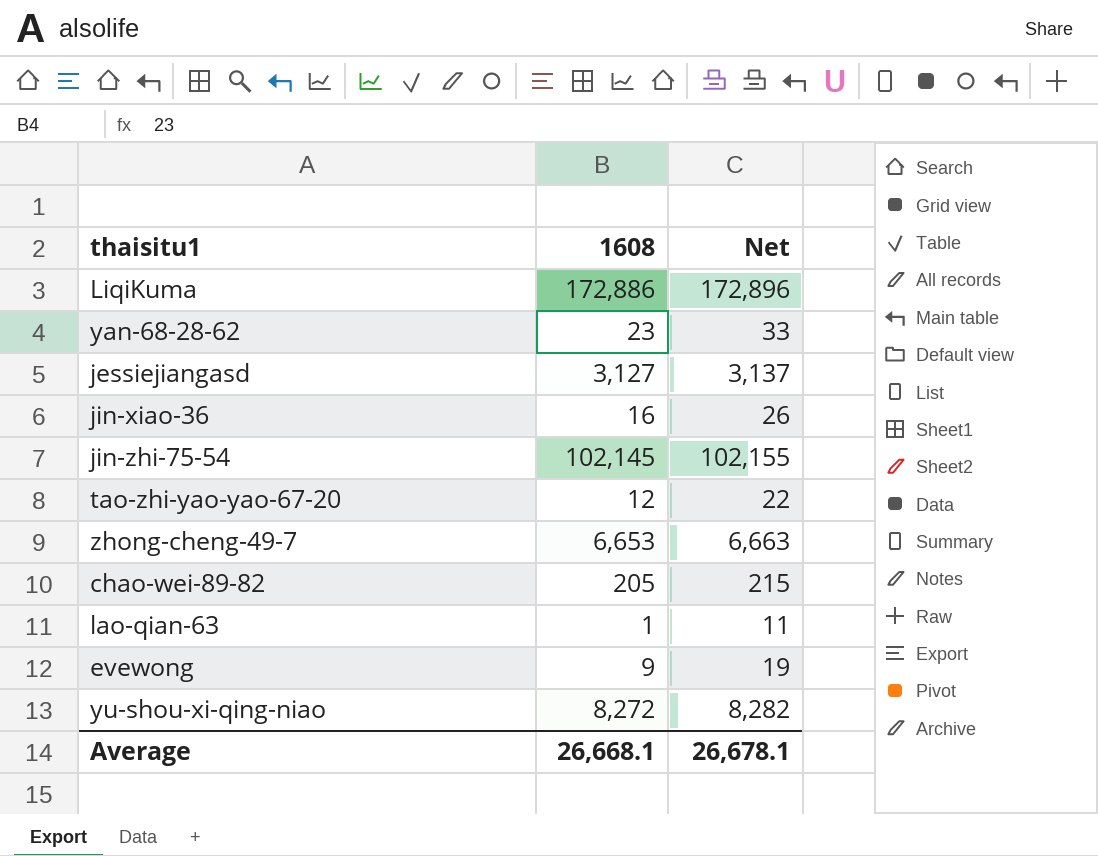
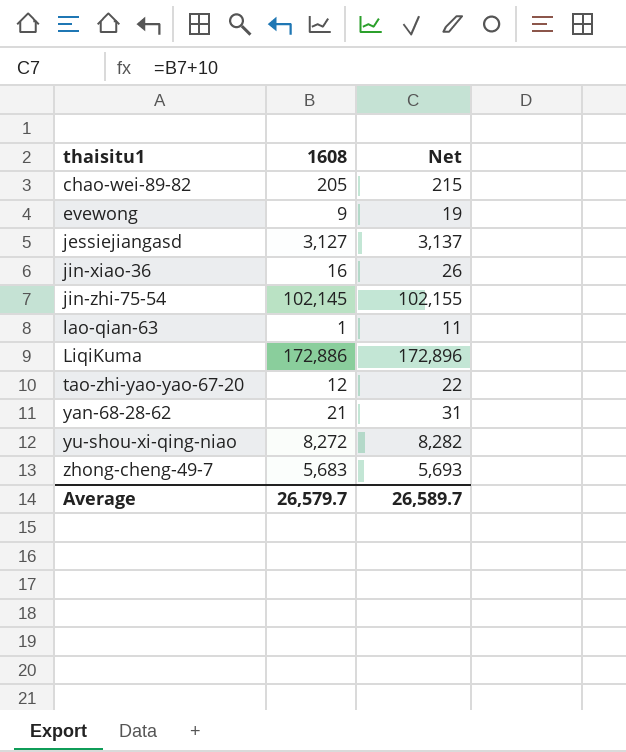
row order: none -> thaisitu1 ascending
yan-68-28-62 | 1608: 23 -> 21
yan-68-28-62 | Net: 33 -> 31
zhong-cheng-49-7 | 1608: 6,653 -> 5,683
zhong-cheng-49-7 | Net: 6,663 -> 5,693
Average | 1608: 26,668.1 -> 26,579.7
Average | Net: 26,678.1 -> 26,589.7

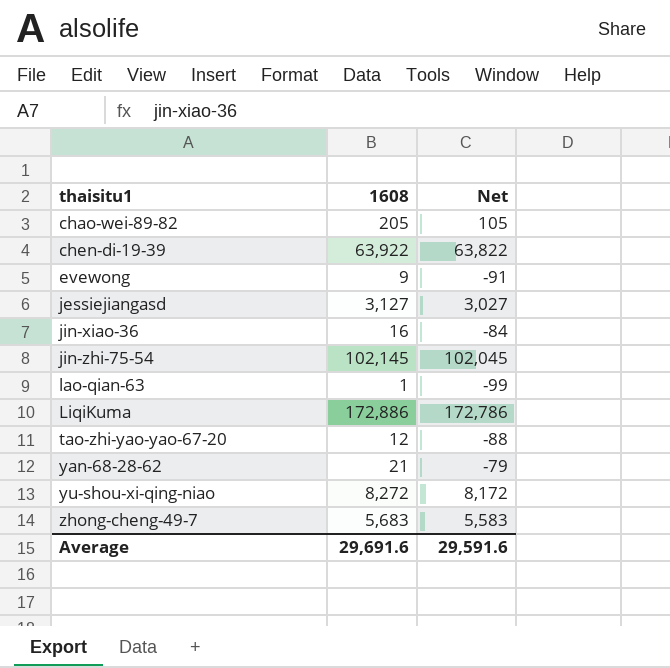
column Net | formula: [1608] + 10 -> [1608] - 100
row chen-di-19-39: none -> 63,922 | 63,822
Average | 1608: 26,579.7 -> 29,691.6
Average | Net: 26,589.7 -> 29,591.6

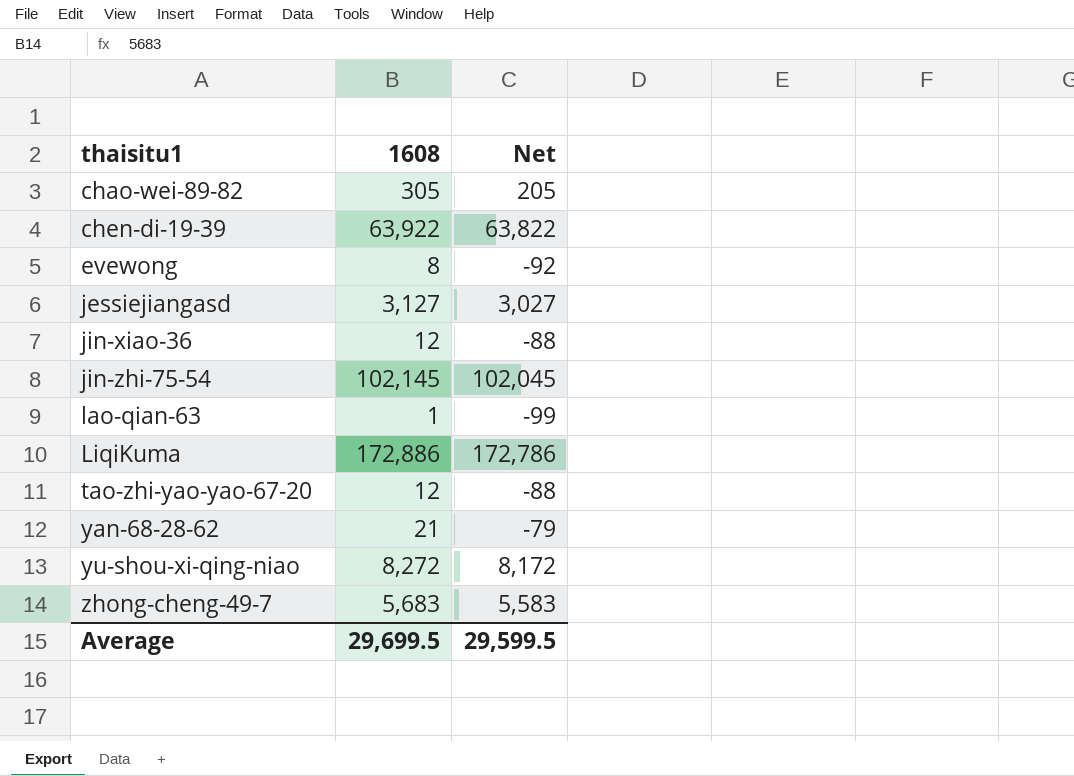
chao-wei-89-82 | 1608: 205 -> 305
chao-wei-89-82 | Net: 105 -> 205
evewong | 1608: 9 -> 8
evewong | Net: -91 -> -92
jin-xiao-36 | 1608: 16 -> 12
jin-xiao-36 | Net: -84 -> -88
Average | 1608: 29,691.6 -> 29,699.5
Average | Net: 29,591.6 -> 29,599.5

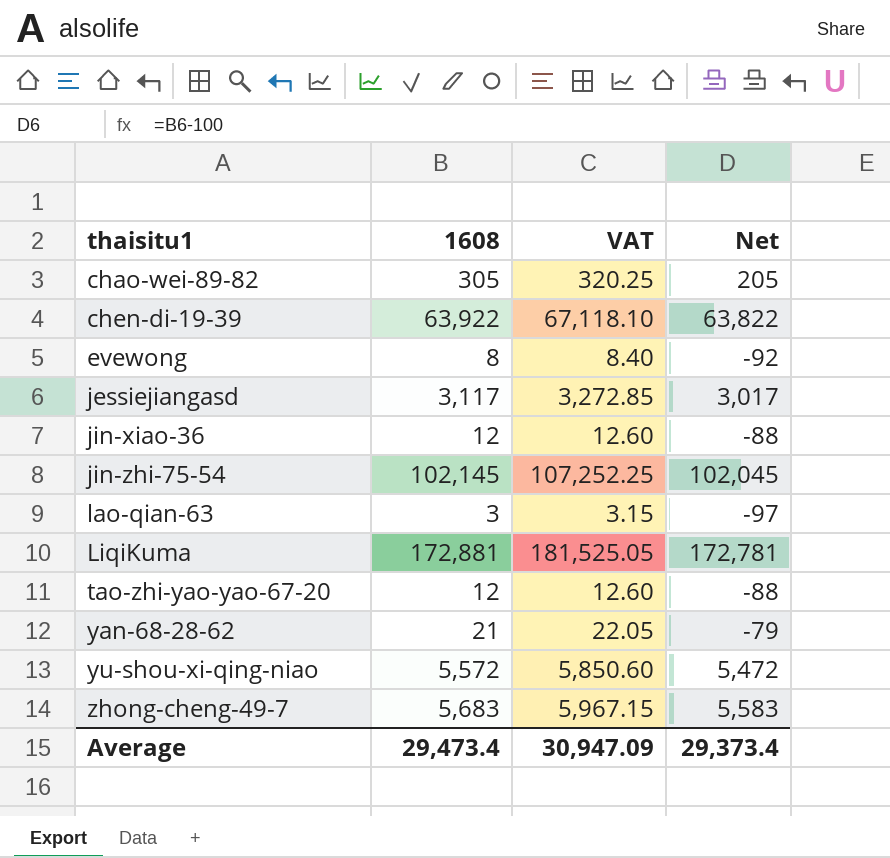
column VAT | formula: none -> [1608] * 1.05
jessiejiangasd | 1608: 3,127 -> 3,117
jessiejiangasd | Net: 3,027 -> 3,017
lao-qian-63 | 1608: 1 -> 3
lao-qian-63 | Net: -99 -> -97
LiqiKuma | 1608: 172,886 -> 172,881
LiqiKuma | Net: 172,786 -> 172,781
yu-shou-xi-qing-niao | 1608: 8,272 -> 5,572
yu-shou-xi-qing-niao | Net: 8,172 -> 5,472
Average | 1608: 29,699.5 -> 29,473.4
Average | Net: 29,599.5 -> 29,373.4

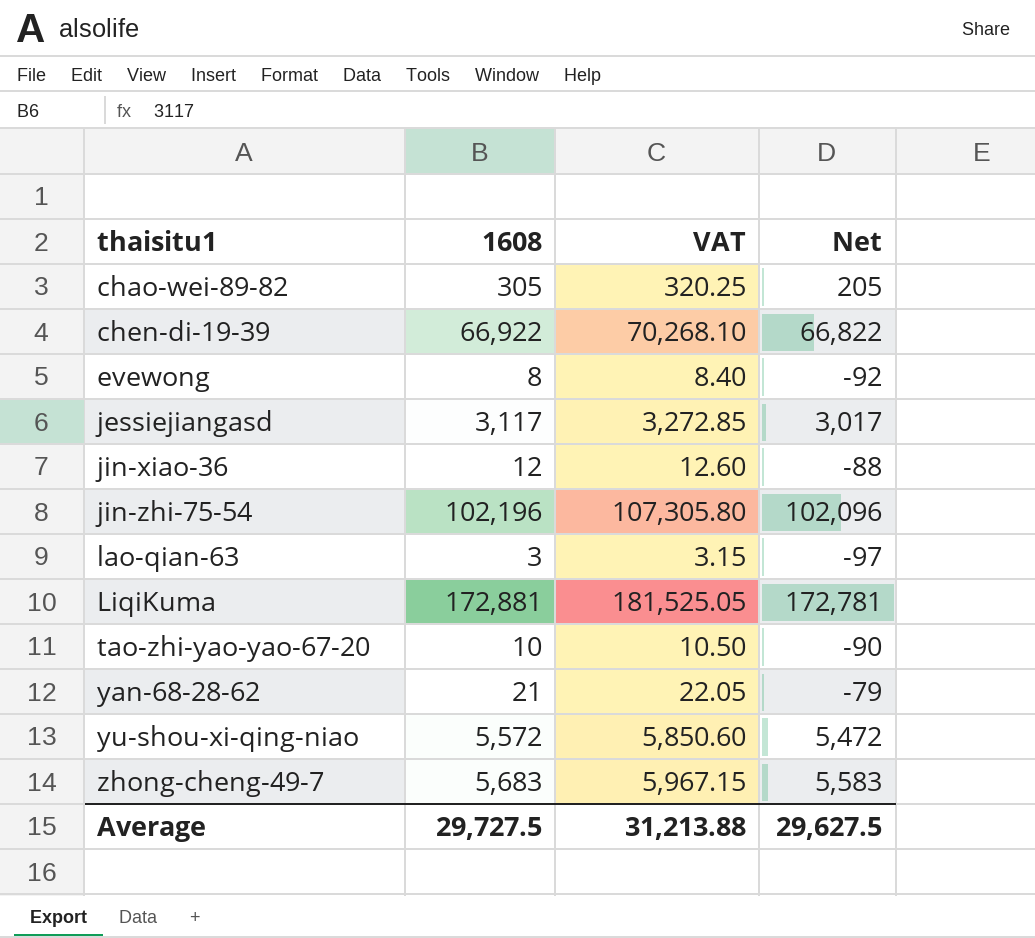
chen-di-19-39 | 1608: 63,922 -> 66,922
chen-di-19-39 | VAT: 67,118.10 -> 70,268.10
chen-di-19-39 | Net: 63,822 -> 66,822
jin-zhi-75-54 | 1608: 102,145 -> 102,196
jin-zhi-75-54 | VAT: 107,252.25 -> 107,305.80
jin-zhi-75-54 | Net: 102,045 -> 102,096
tao-zhi-yao-yao-67-20 | 1608: 12 -> 10
tao-zhi-yao-yao-67-20 | VAT: 12.60 -> 10.50
tao-zhi-yao-yao-67-20 | Net: -88 -> -90
Average | 1608: 29,473.4 -> 29,727.5
Average | VAT: 30,947.09 -> 31,213.88
Average | Net: 29,373.4 -> 29,627.5

